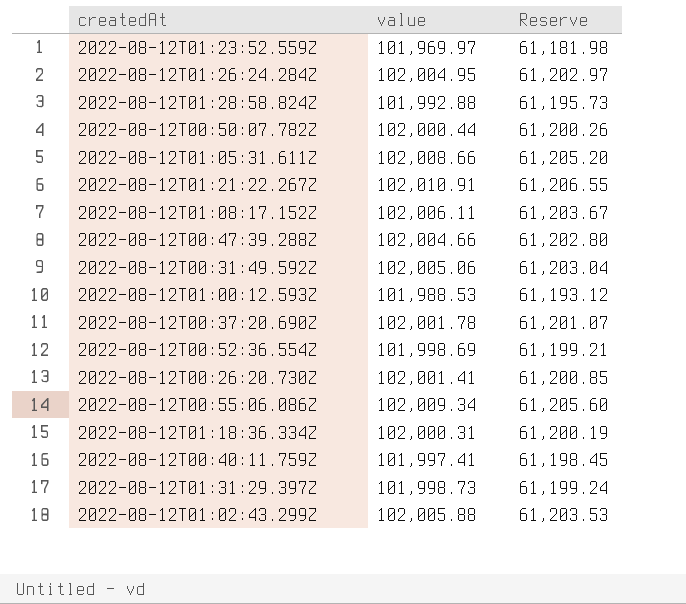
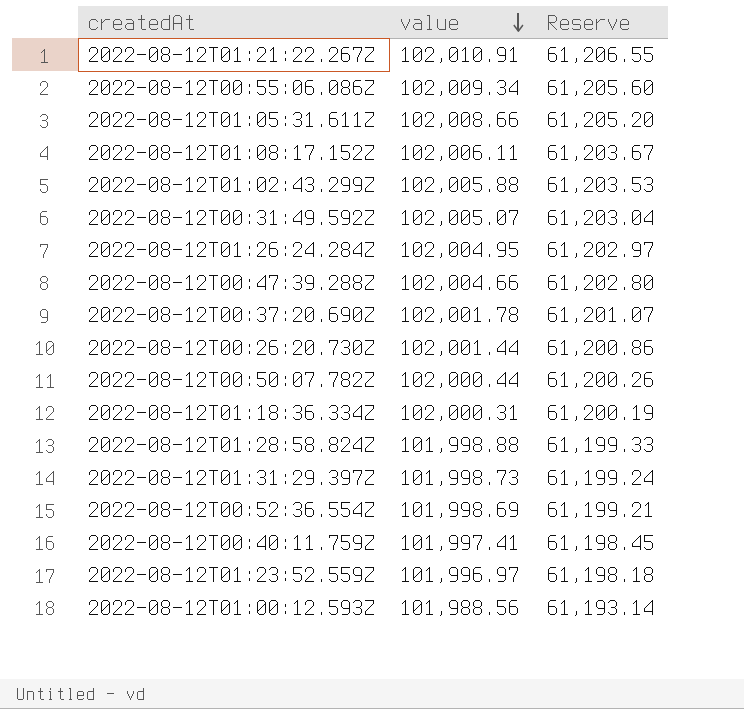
row order: none -> value descending
2022-08-12T00:31:49.592Z | value: 102,005.06 -> 102,005.07
2022-08-12T00:26:20.730Z | value: 102,001.41 -> 102,001.44
2022-08-12T00:26:20.730Z | Reserve: 61,200.85 -> 61,200.86
2022-08-12T01:28:58.824Z | value: 101,992.88 -> 101,998.88
2022-08-12T01:28:58.824Z | Reserve: 61,195.73 -> 61,199.33
2022-08-12T01:23:52.559Z | value: 101,969.97 -> 101,996.97
2022-08-12T01:23:52.559Z | Reserve: 61,181.98 -> 61,198.18
2022-08-12T01:00:12.593Z | value: 101,988.53 -> 101,988.56
2022-08-12T01:00:12.593Z | Reserve: 61,193.12 -> 61,193.14

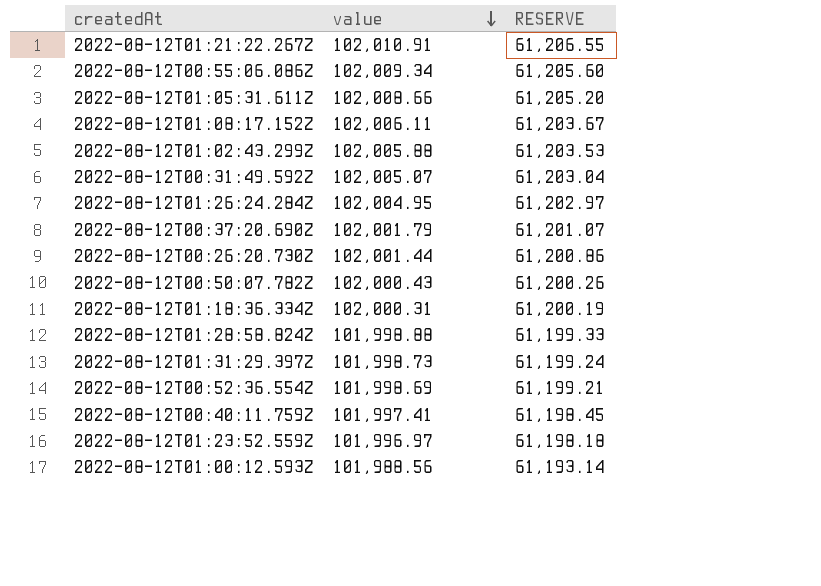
column name: Reserve -> RESERVE
row 2022-08-12T00:47:39.288Z: 102,004.66 | 61,202.80 -> none
2022-08-12T00:37:20.690Z | value: 102,001.78 -> 102,001.79
2022-08-12T00:50:07.782Z | value: 102,000.44 -> 102,000.43

